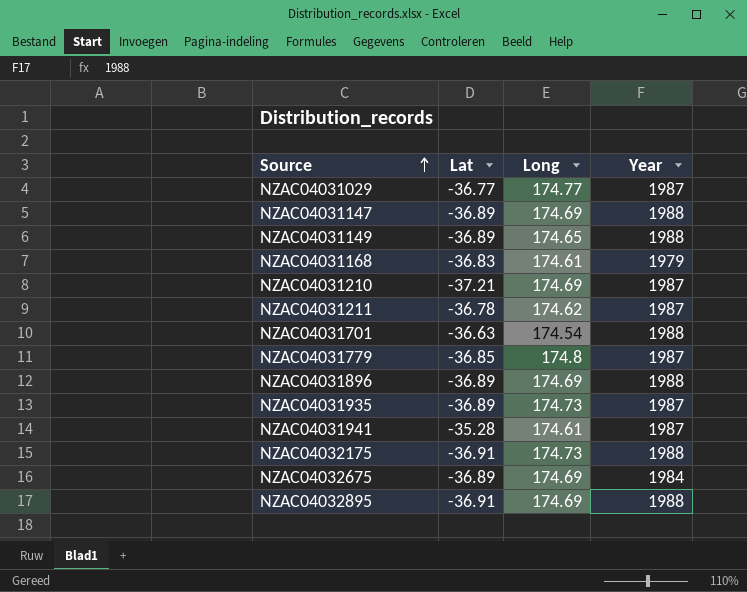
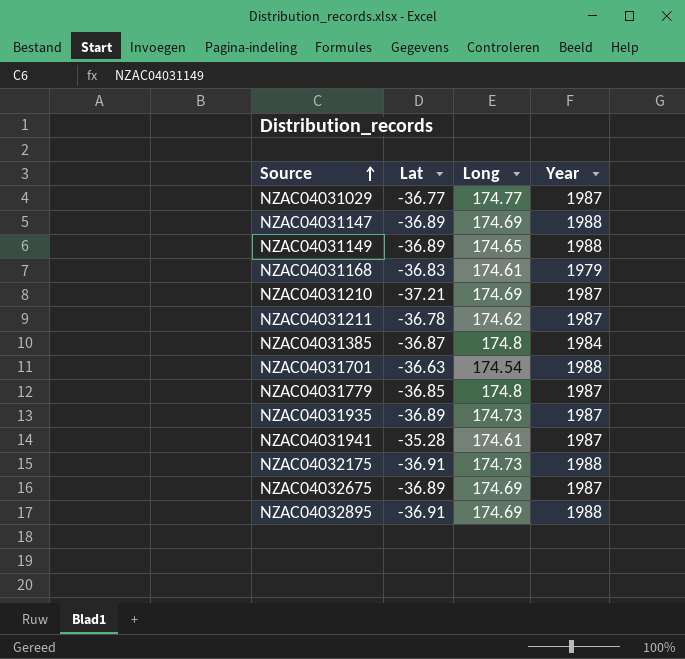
row NZAC04031896: -36.89 | 174.69 | 1988 -> none
row NZAC04031385: none -> -36.87 | 174.8 | 1984
NZAC04032675 | Year: 1984 -> 1987

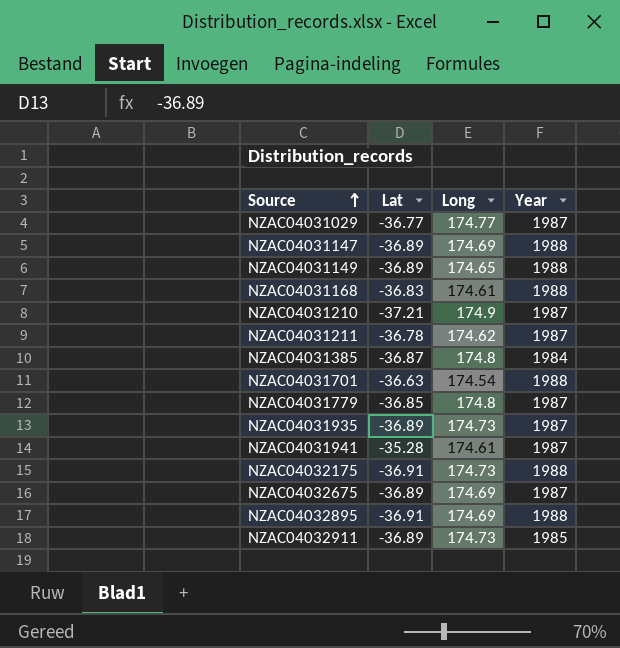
NZAC04031168 | Year: 1979 -> 1988
NZAC04031210 | Long: 174.69 -> 174.9
row NZAC04032911: none -> -36.89 | 174.73 | 1985

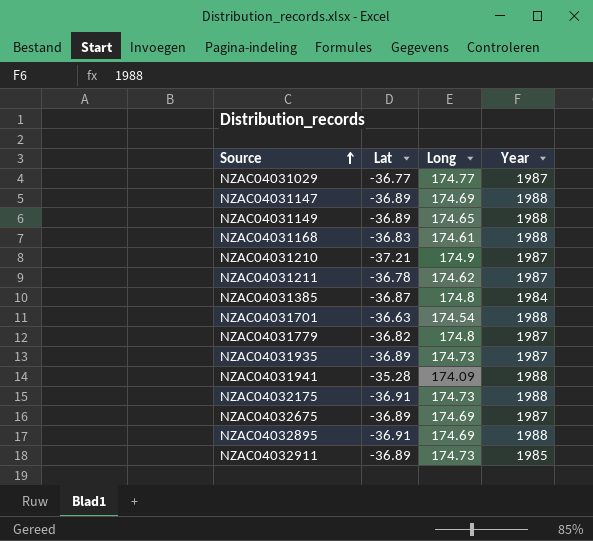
NZAC04031779 | Lat: -36.85 -> -36.82
NZAC04031941 | Long: 174.61 -> 174.09
NZAC04031941 | Year: 1987 -> 1988

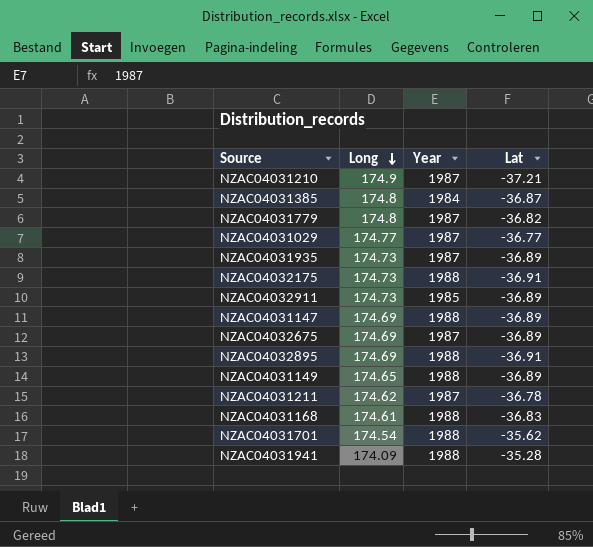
row order: Source ascending -> Long descending
column Lat | position: 2 -> 4
NZAC04031701 | Lat: -36.63 -> -35.62

